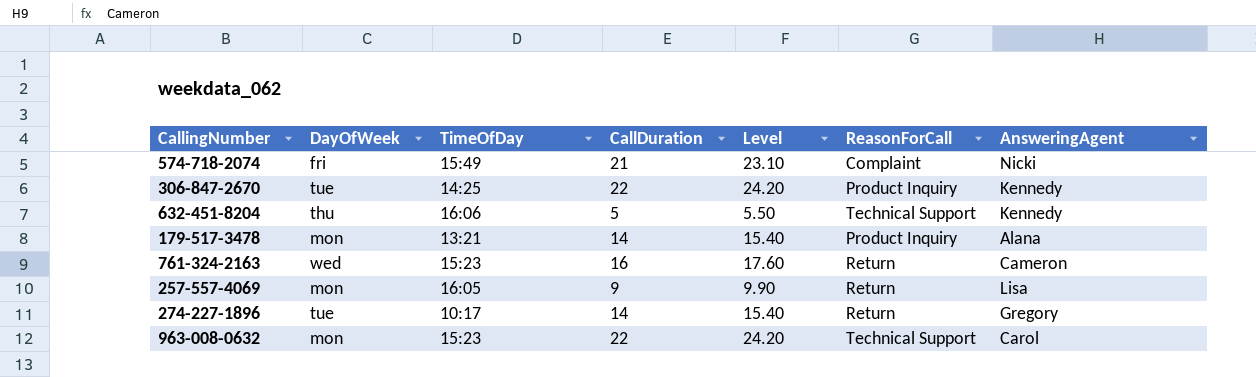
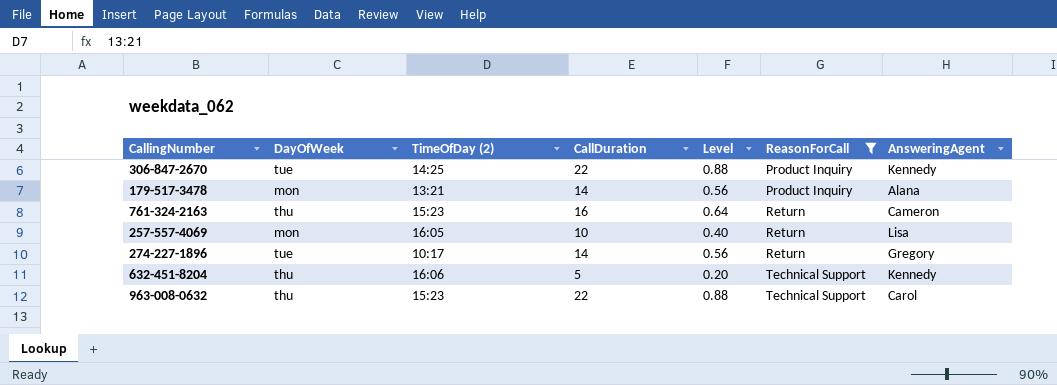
filter: none -> ReasonForCall != Complaint
row order: none -> ReasonForCall ascending
column name: TimeOfDay -> TimeOfDay (2)
column Level | formula: [CallDuration] * 1.1 -> [CallDuration] * 0.04
761-324-2163 | DayOfWeek: wed -> thu
257-557-4069 | CallDuration: 9 -> 10
963-008-0632 | DayOfWeek: mon -> thu

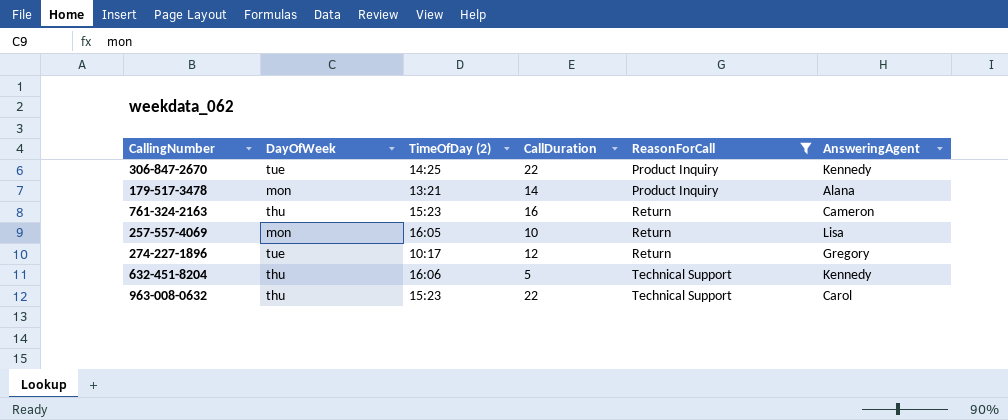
column Level | formula: [CallDuration] * 0.04 -> none
274-227-1896 | CallDuration: 14 -> 12

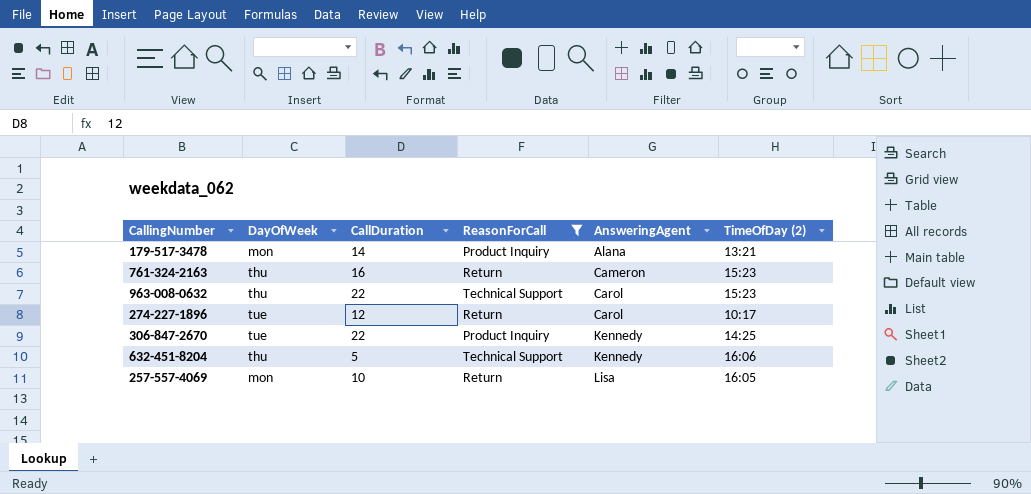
row order: ReasonForCall ascending -> AnsweringAgent ascending
column TimeOfDay (2) | position: 3 -> 6
274-227-1896 | AnsweringAgent: Gregory -> Carol

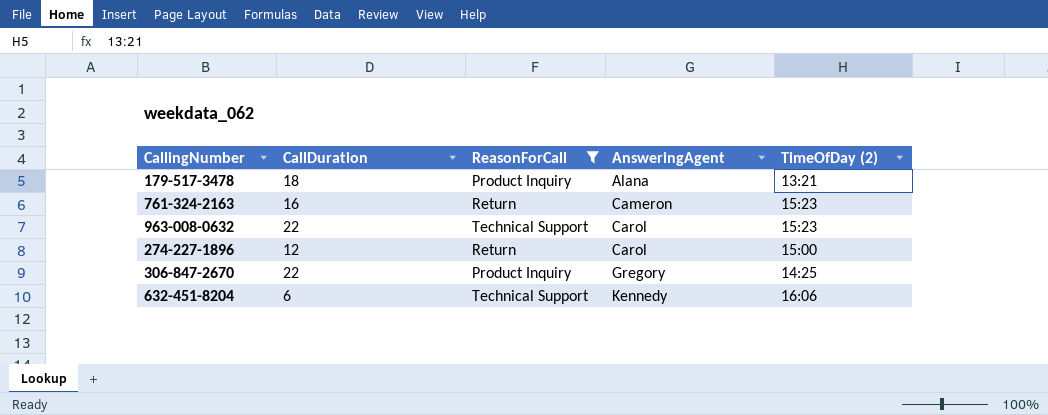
column DayOfWeek | position: 2 -> none
row 257-557-4069: mon | 10 | Return | Lisa | 16:05 -> none
179-517-3478 | CallDuration: 14 -> 18
274-227-1896 | TimeOfDay (2): 10:17 -> 15:00
306-847-2670 | AnsweringAgent: Kennedy -> Gregory
632-451-8204 | CallDuration: 5 -> 6

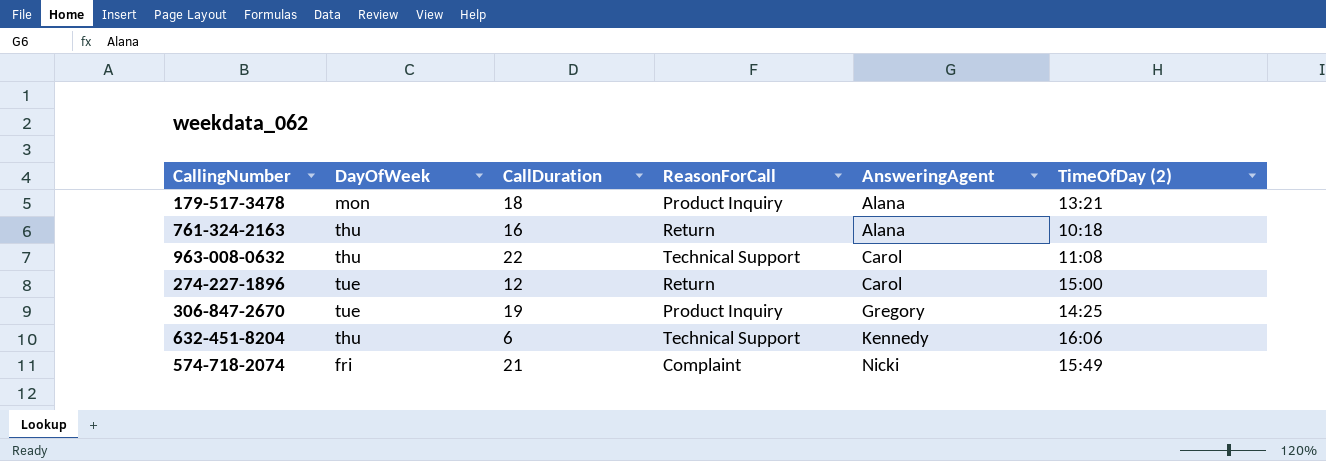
filter: ReasonForCall != Complaint -> none
column DayOfWeek | position: none -> 2
761-324-2163 | AnsweringAgent: Cameron -> Alana
761-324-2163 | TimeOfDay (2): 15:23 -> 10:18
963-008-0632 | TimeOfDay (2): 15:23 -> 11:08
306-847-2670 | CallDuration: 22 -> 19

